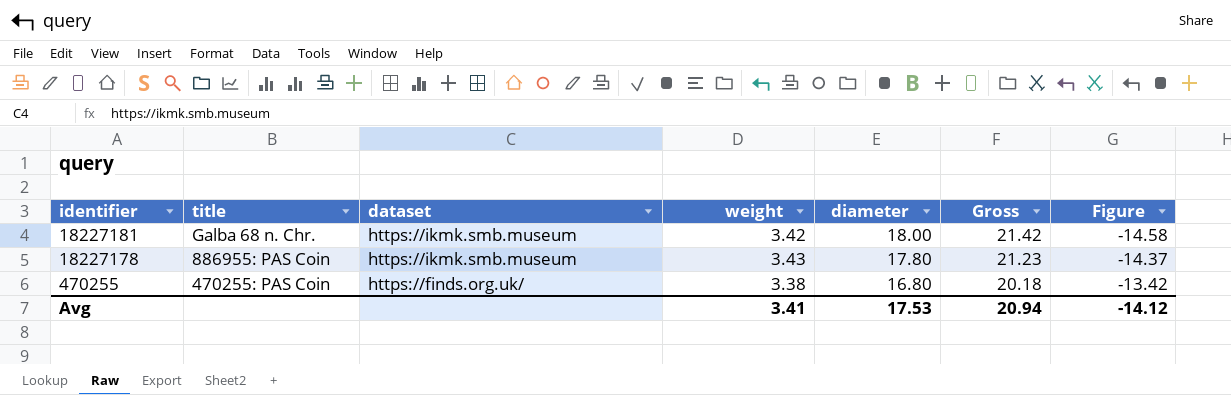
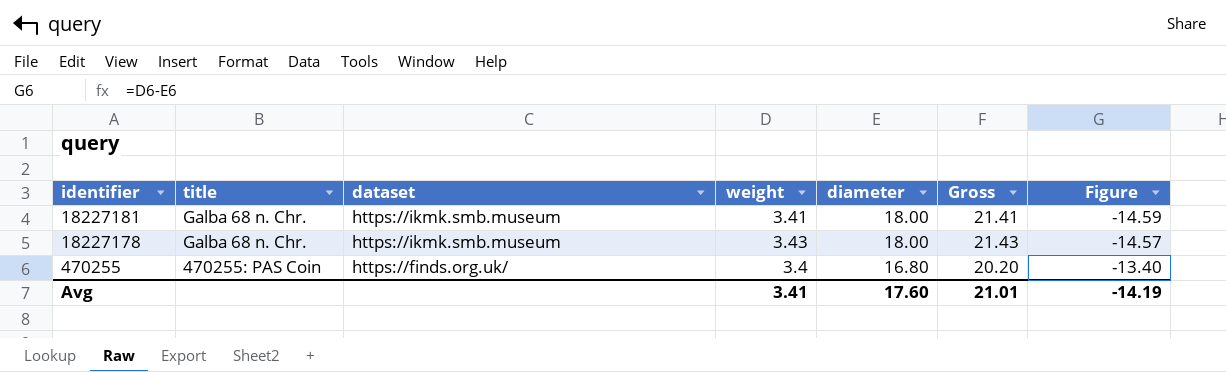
18227181 | weight: 3.42 -> 3.41
18227181 | Gross: 21.42 -> 21.41
18227181 | Figure: -14.58 -> -14.59
18227178 | title: 886955: PAS Coin -> Galba 68 n. Chr.
18227178 | diameter: 17.80 -> 18.00
18227178 | Gross: 21.23 -> 21.43
18227178 | Figure: -14.37 -> -14.57
470255 | weight: 3.38 -> 3.4
470255 | Gross: 20.18 -> 20.20
470255 | Figure: -13.42 -> -13.40
Avg | diameter: 17.53 -> 17.60
Avg | Gross: 20.94 -> 21.01
Avg | Figure: -14.12 -> -14.19

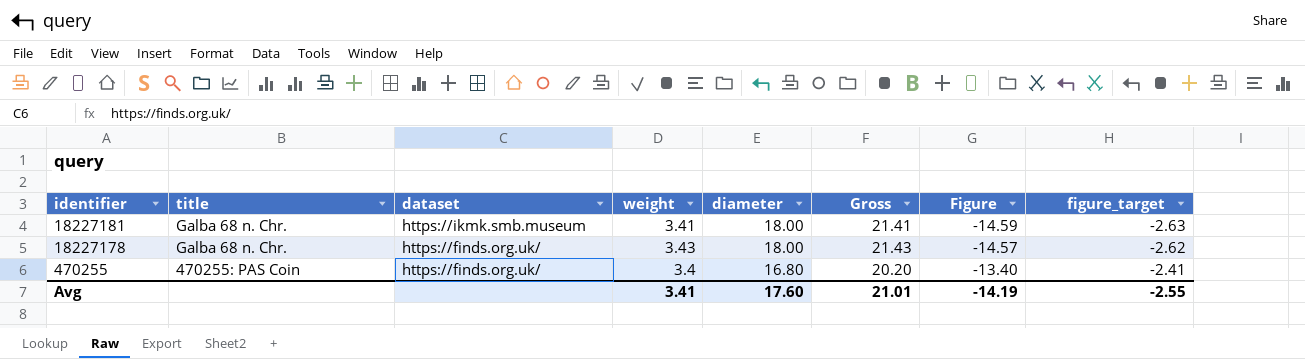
column figure_target | formula: none -> [Figure] * 0.18
18227178 | dataset: https://ikmk.smb.museum -> https://finds.org.uk/

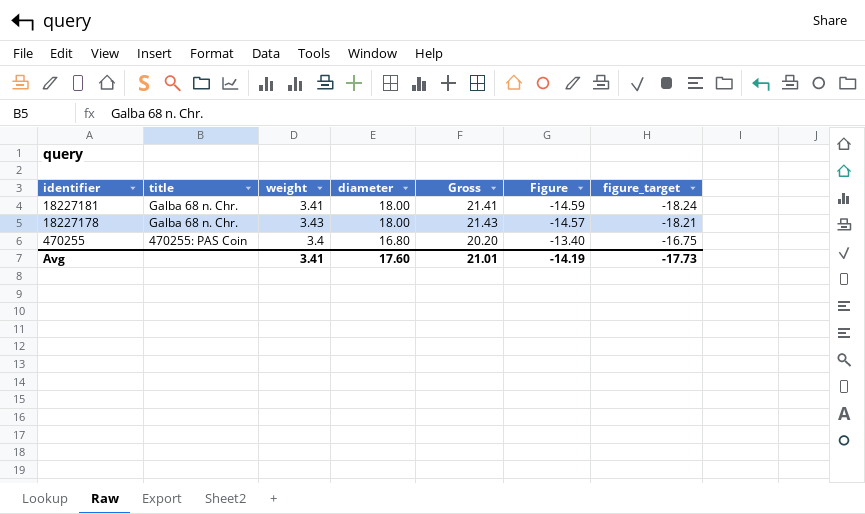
column dataset | position: 3 -> none
column figure_target | formula: [Figure] * 0.18 -> [Figure] * 1.25
Avg | figure_target: -2.55 -> -17.73

